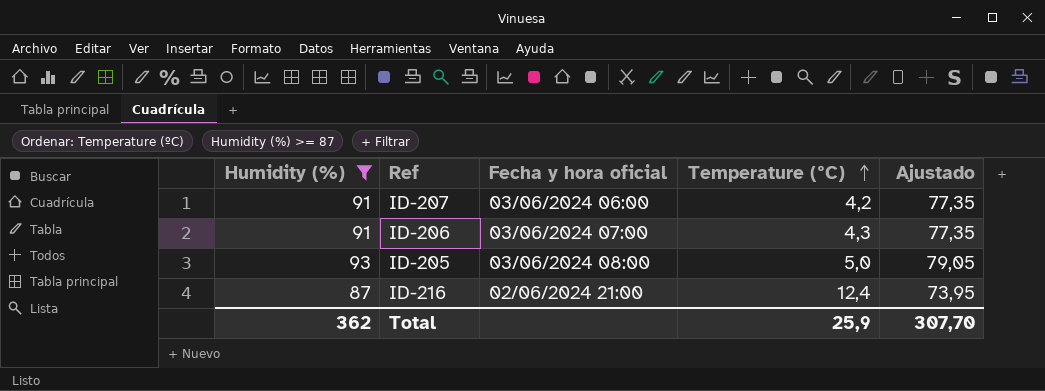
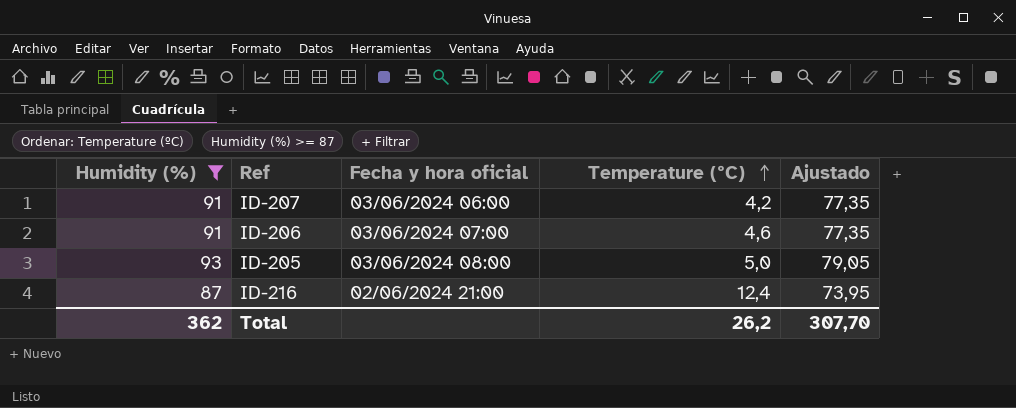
ID-206 | Temperature (ºC): 4,3 -> 4,6
Total | Temperature (ºC): 25,9 -> 26,2

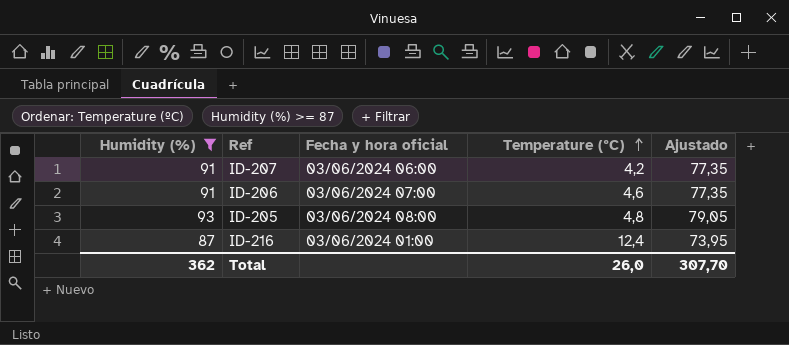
ID-205 | Temperature (ºC): 5,0 -> 4,8
ID-216 | Fecha y hora oficial: 02/06/2024 21:00 -> 03/06/2024 01:00
Total | Temperature (ºC): 26,2 -> 26,0

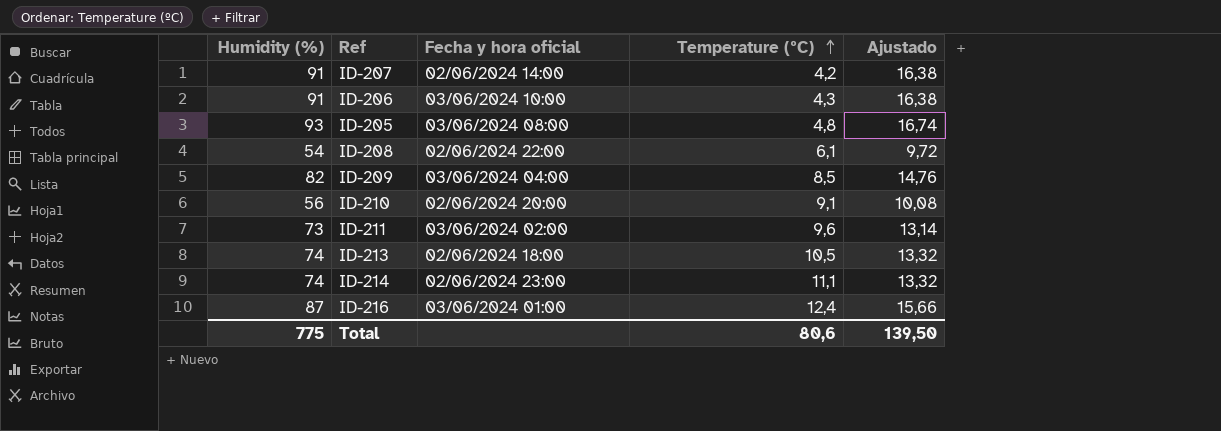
filter: Humidity (%) >= 87 -> none
column Ajustado | formula: [Humidity (%)] * 0,85 -> [Humidity (%)] * 0,18
ID-207 | Fecha y hora oficial: 03/06/2024 06:00 -> 02/06/2024 14:00
ID-206 | Fecha y hora oficial: 03/06/2024 07:00 -> 03/06/2024 10:00
ID-206 | Temperature (ºC): 4,6 -> 4,3
Total | Humidity (%): 362 -> 775
Total | Temperature (ºC): 26,0 -> 80,6
Total | Ajustado: 307,70 -> 139,50

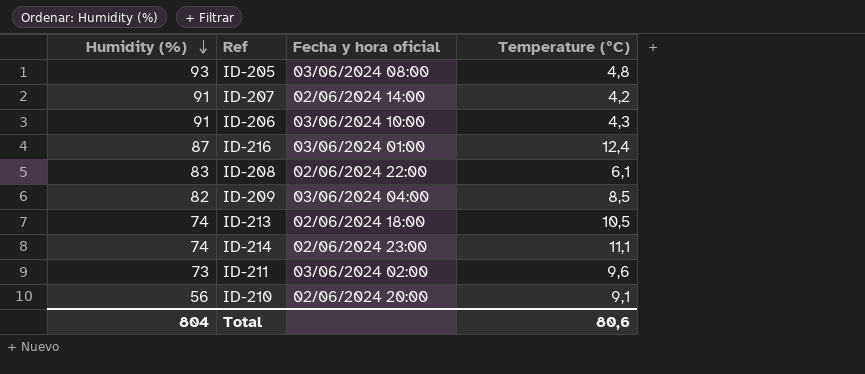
row order: Temperature (ºC) ascending -> Humidity (%) descending
column Ajustado | formula: [Humidity (%)] * 0,18 -> none
ID-208 | Humidity (%): 54 -> 83
Total | Humidity (%): 775 -> 804

